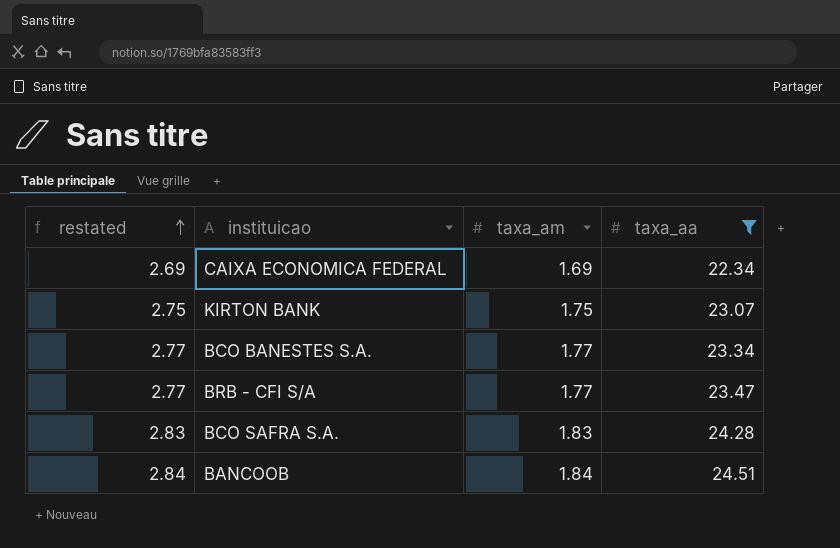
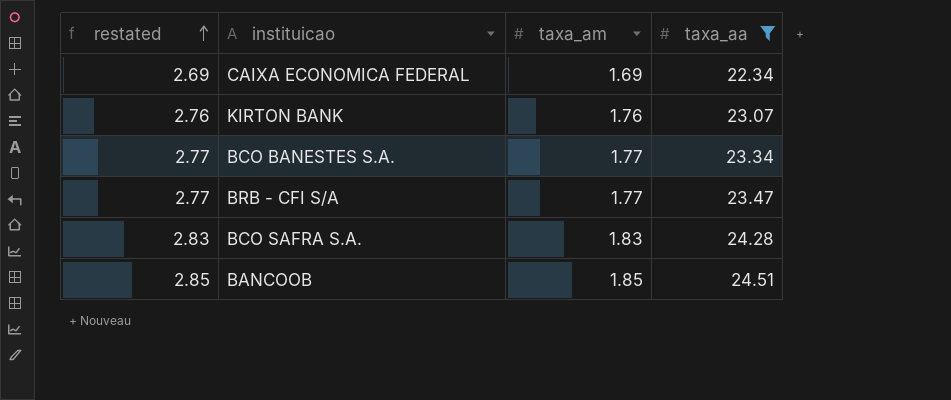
KIRTON BANK | restated: 2.75 -> 2.76
KIRTON BANK | taxa_am: 1.75 -> 1.76
BANCOOB | restated: 2.84 -> 2.85
BANCOOB | taxa_am: 1.84 -> 1.85

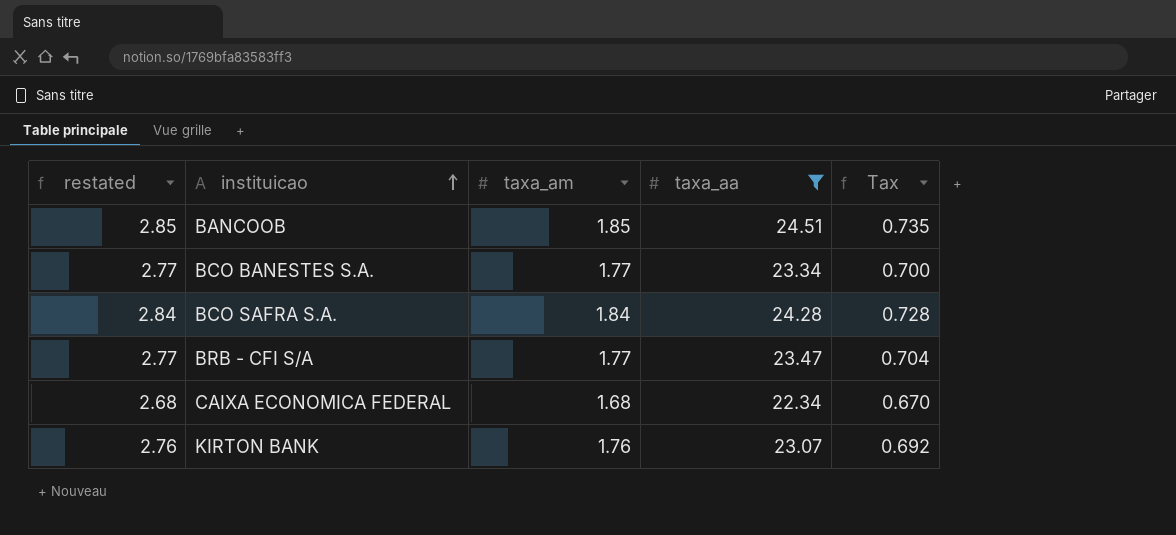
row order: restated ascending -> instituicao ascending
column Tax | formula: none -> [taxa_aa] * 0.03
BCO SAFRA S.A. | restated: 2.83 -> 2.84
BCO SAFRA S.A. | taxa_am: 1.83 -> 1.84
CAIXA ECONOMICA FEDERAL | restated: 2.69 -> 2.68
CAIXA ECONOMICA FEDERAL | taxa_am: 1.69 -> 1.68

